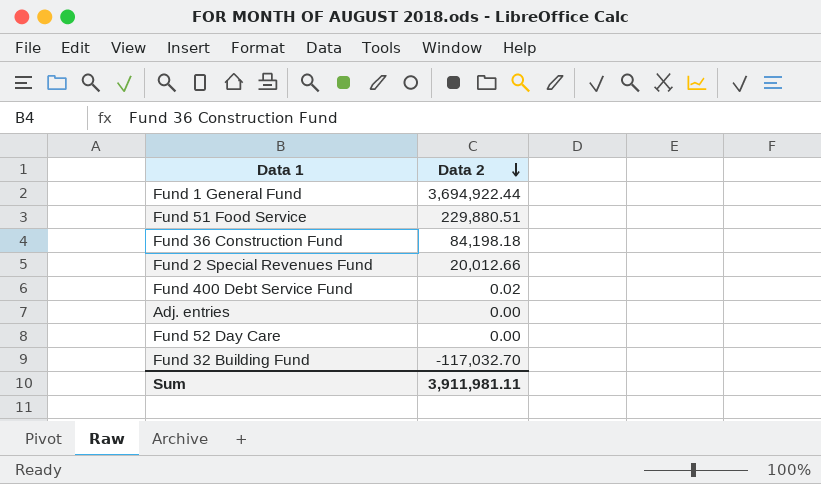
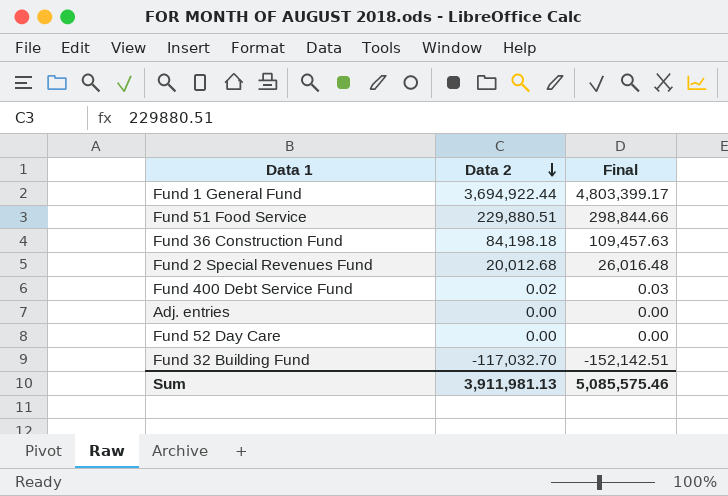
column Final | formula: none -> [Data 2] * 1.3
Fund 2 Special Revenues Fund | Data 2: 20,012.66 -> 20,012.68
Sum | Data 2: 3,911,981.11 -> 3,911,981.13

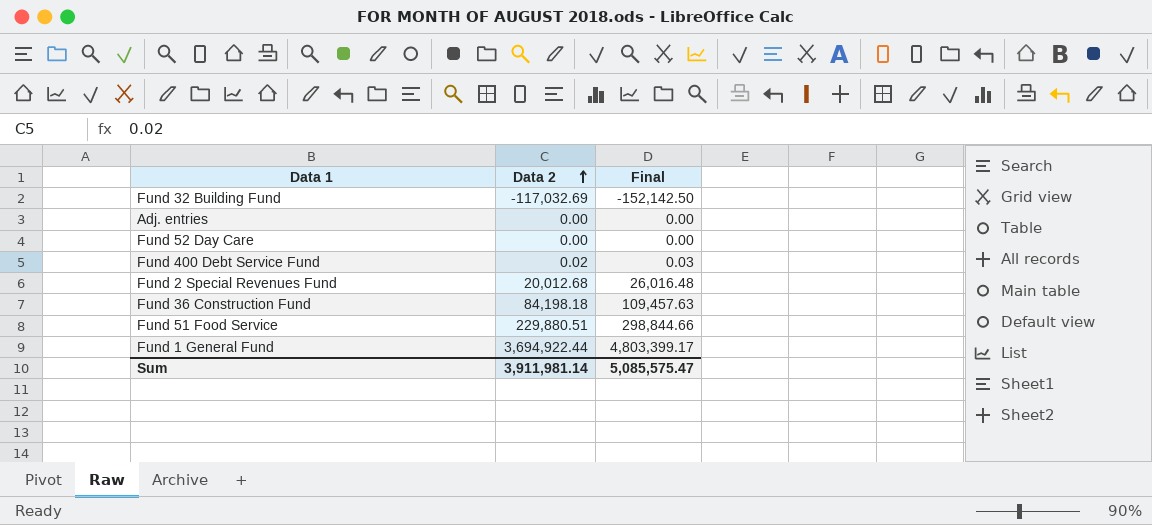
row order: Data 2 descending -> Data 2 ascending
Fund 32 Building Fund | Data 2: -117,032.70 -> -117,032.69
Fund 32 Building Fund | Final: -152,142.51 -> -152,142.50
Sum | Data 2: 3,911,981.13 -> 3,911,981.14
Sum | Final: 5,085,575.46 -> 5,085,575.47

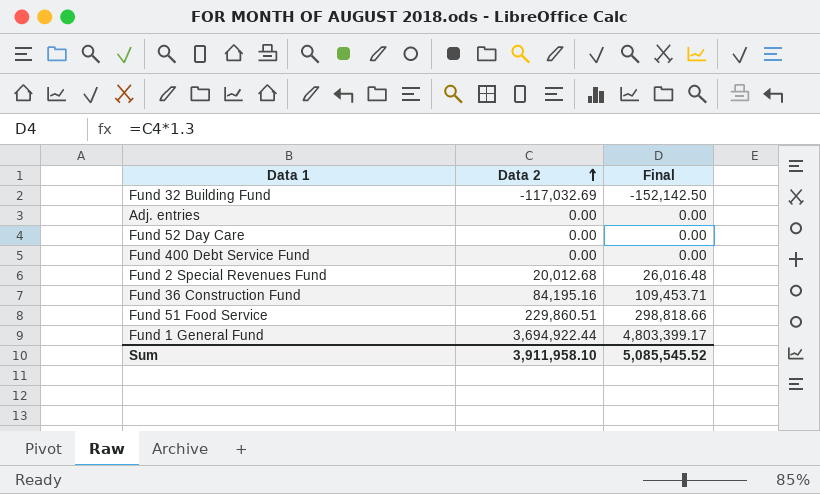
Fund 400 Debt Service Fund | Data 2: 0.02 -> 0.00
Fund 400 Debt Service Fund | Final: 0.03 -> 0.00
Fund 36 Construction Fund | Data 2: 84,198.18 -> 84,195.16
Fund 36 Construction Fund | Final: 109,457.63 -> 109,453.71
Fund 51 Food Service | Data 2: 229,880.51 -> 229,860.51
Fund 51 Food Service | Final: 298,844.66 -> 298,818.66
Sum | Data 2: 3,911,981.14 -> 3,911,958.10
Sum | Final: 5,085,575.47 -> 5,085,545.52

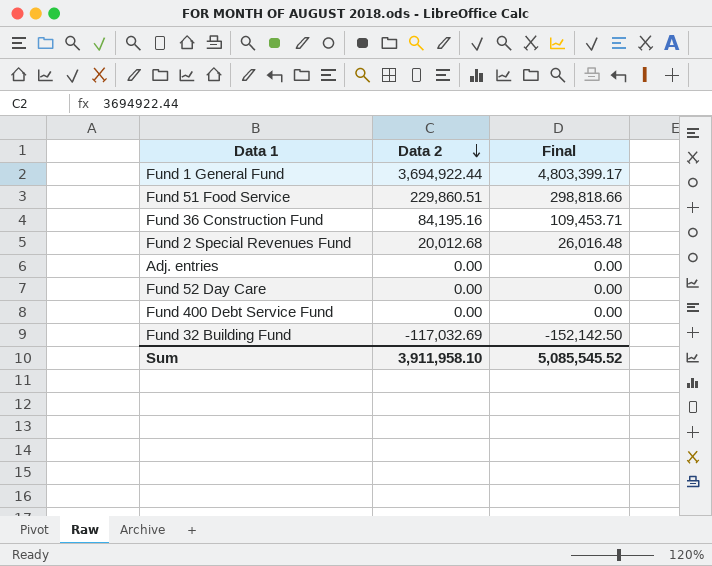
row order: Data 2 ascending -> Data 2 descending

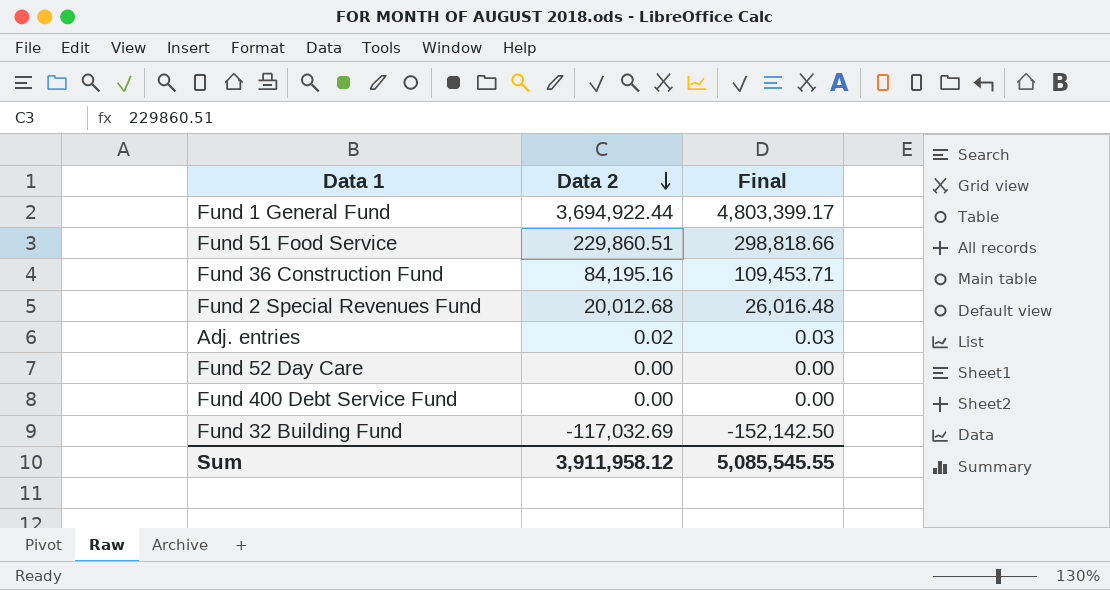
Adj. entries | Data 2: 0.00 -> 0.02
Adj. entries | Final: 0.00 -> 0.03
Sum | Data 2: 3,911,958.10 -> 3,911,958.12
Sum | Final: 5,085,545.52 -> 5,085,545.55

